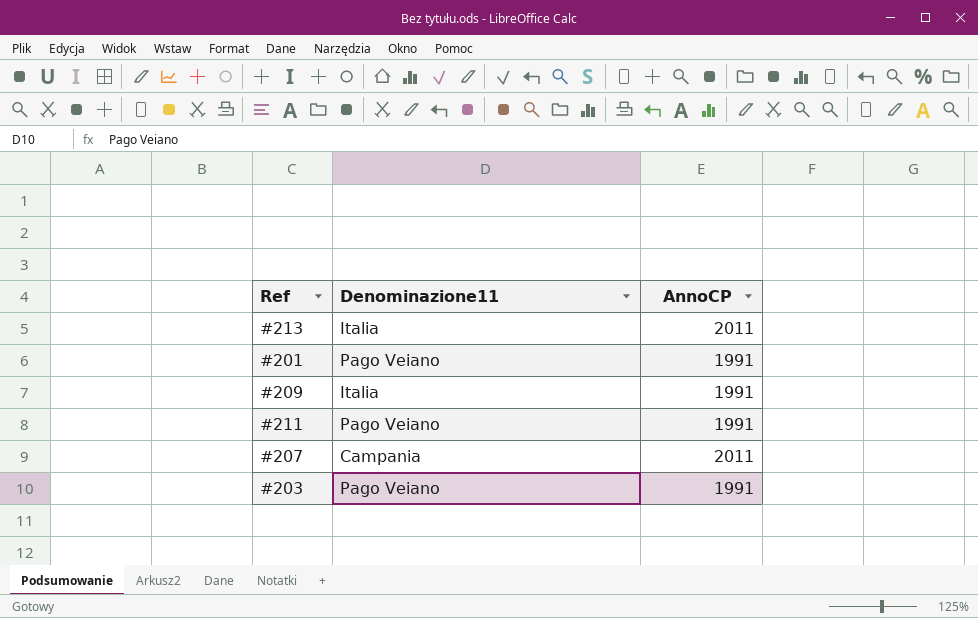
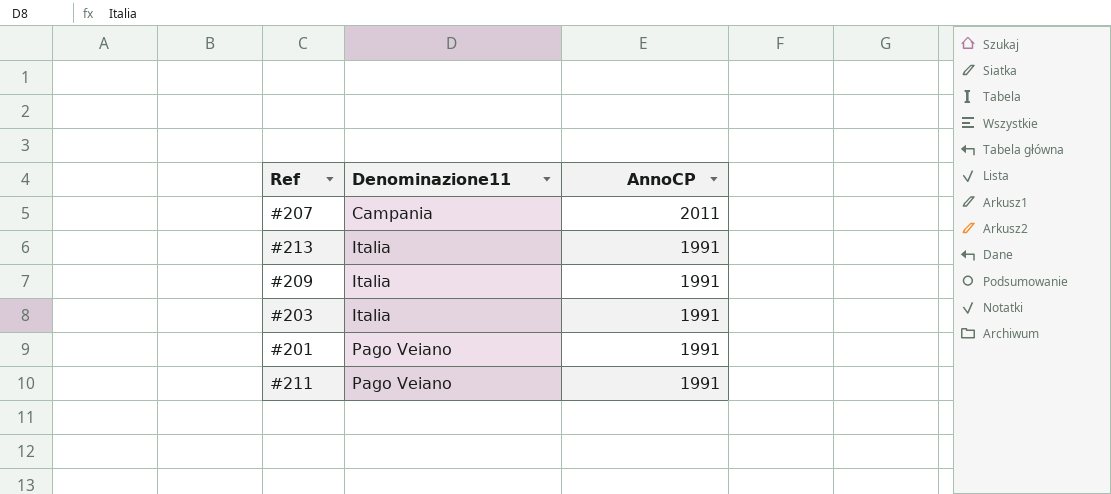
row order: none -> Denominazione11 ascending
#213 | AnnoCP: 2011 -> 1991
#203 | Denominazione11: Pago Veiano -> Italia

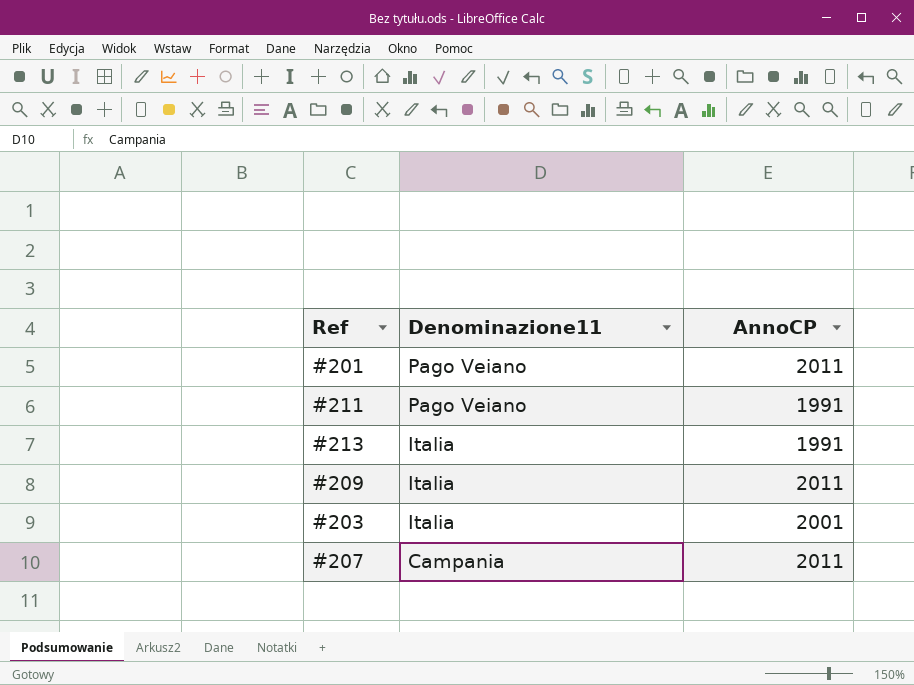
row order: Denominazione11 ascending -> Denominazione11 descending
#201 | AnnoCP: 1991 -> 2011
#209 | AnnoCP: 1991 -> 2011
#203 | AnnoCP: 1991 -> 2001

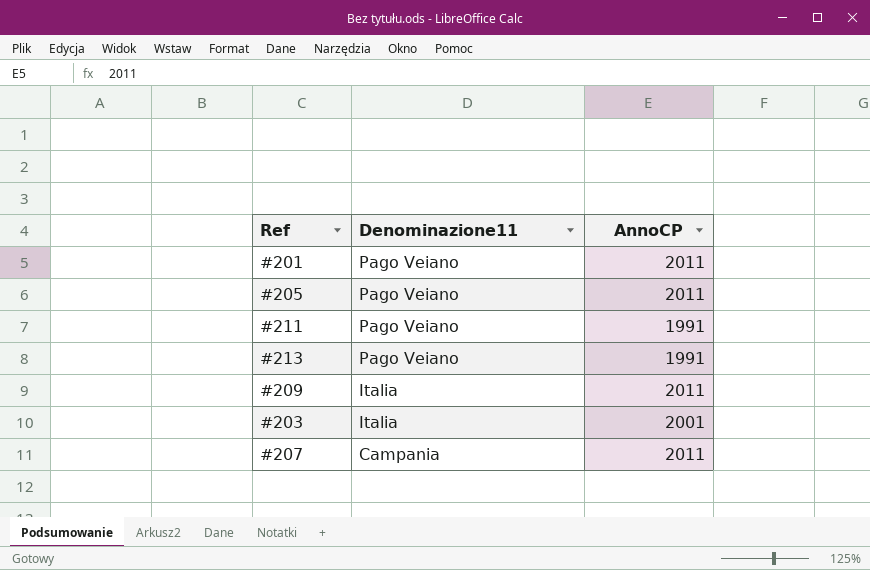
row #205: none -> Pago Veiano | 2011
#213 | Denominazione11: Italia -> Pago Veiano

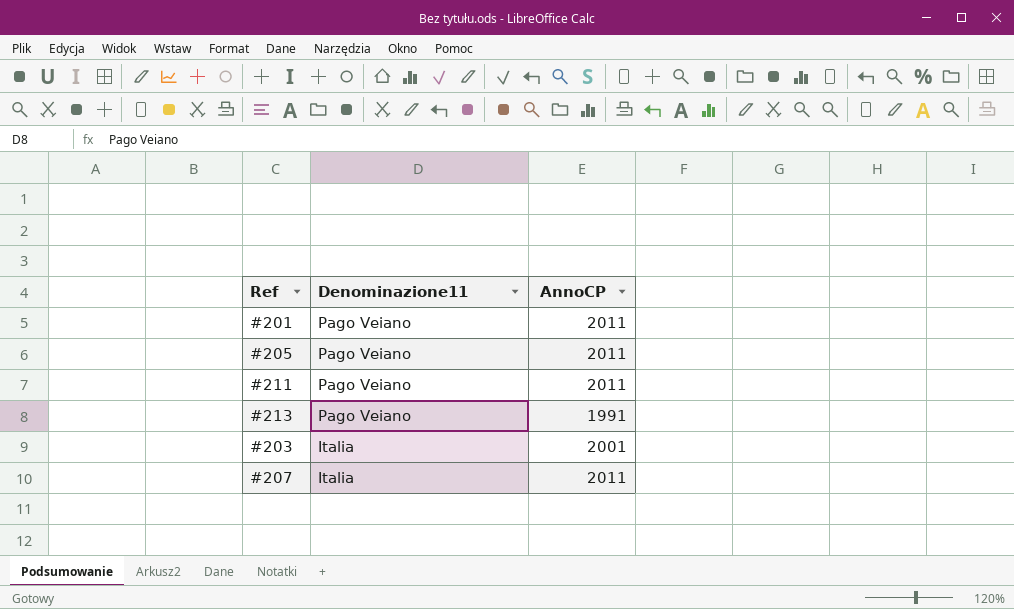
row #209: Italia | 2011 -> none
#211 | AnnoCP: 1991 -> 2011
#207 | Denominazione11: Campania -> Italia

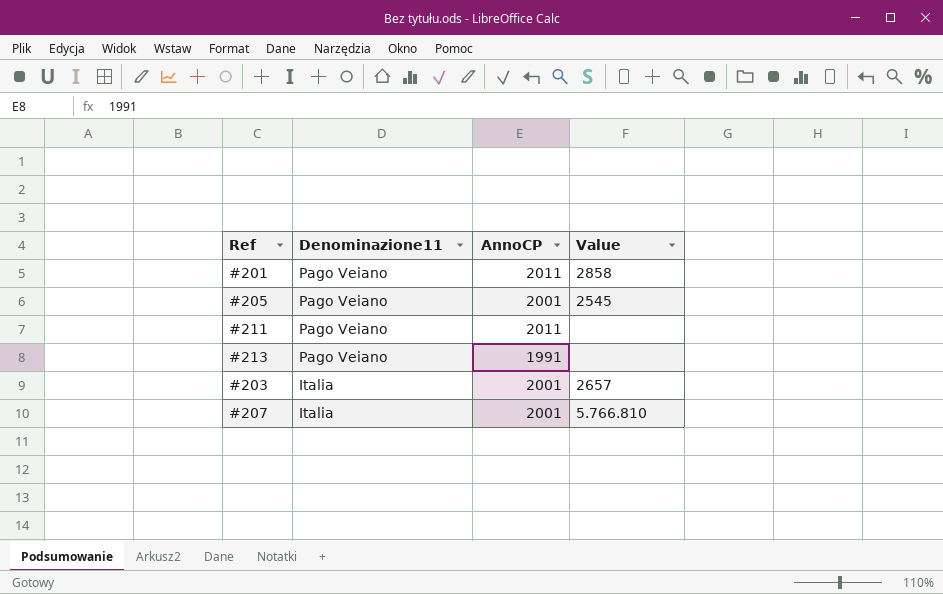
column Value | position: none -> 4
#205 | AnnoCP: 2011 -> 2001
#207 | AnnoCP: 2011 -> 2001

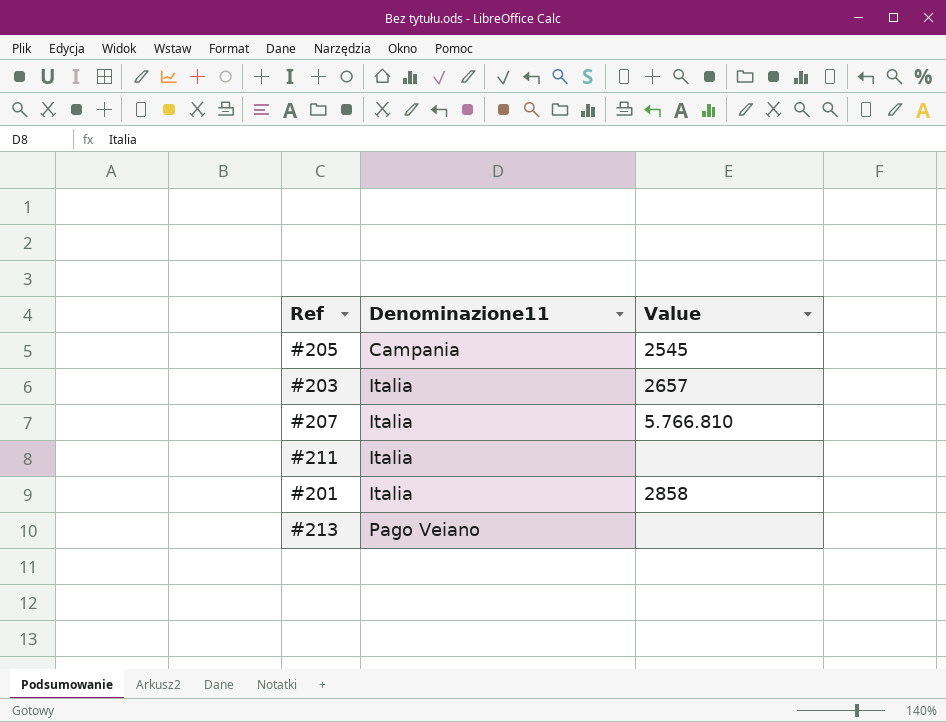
row order: Denominazione11 descending -> Denominazione11 ascending
column AnnoCP | position: 3 -> none
#205 | Denominazione11: Pago Veiano -> Campania
#211 | Denominazione11: Pago Veiano -> Italia
#201 | Denominazione11: Pago Veiano -> Italia

